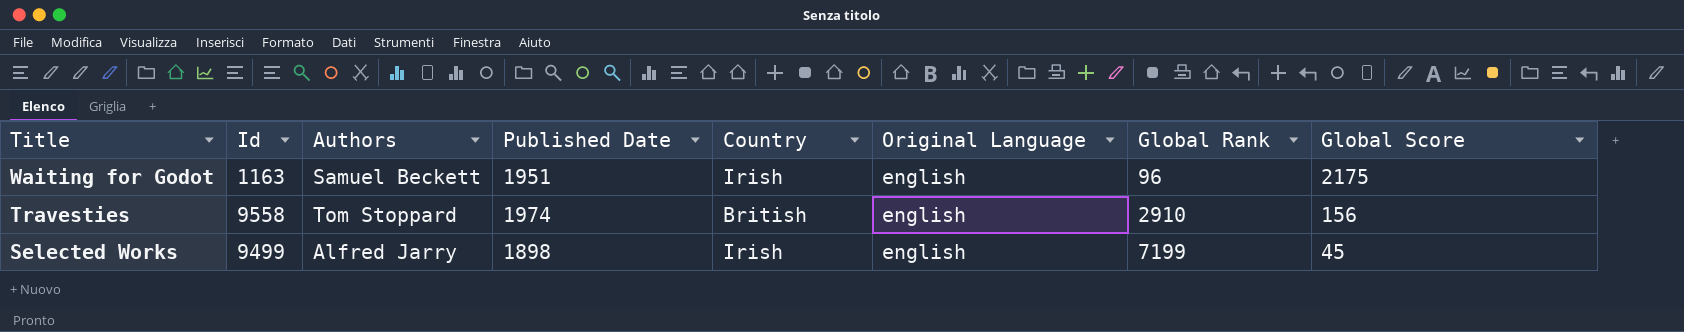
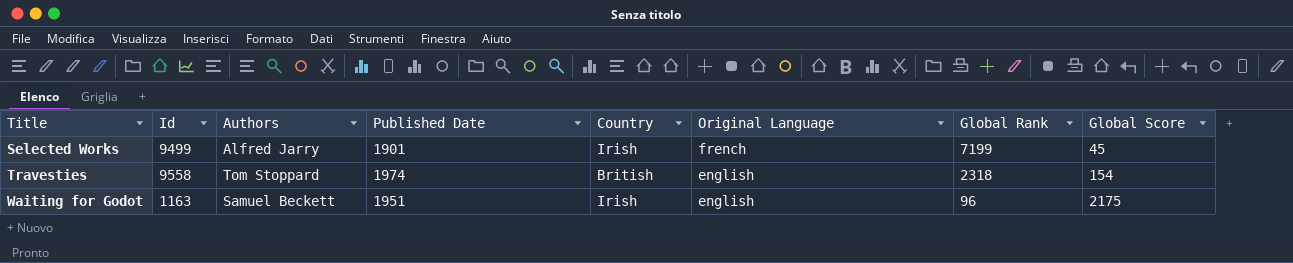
row order: Title descending -> Title ascending
Selected Works | Published Date: 1898 -> 1901
Selected Works | Original Language: english -> french
Travesties | Global Rank: 2910 -> 2318
Travesties | Global Score: 156 -> 154

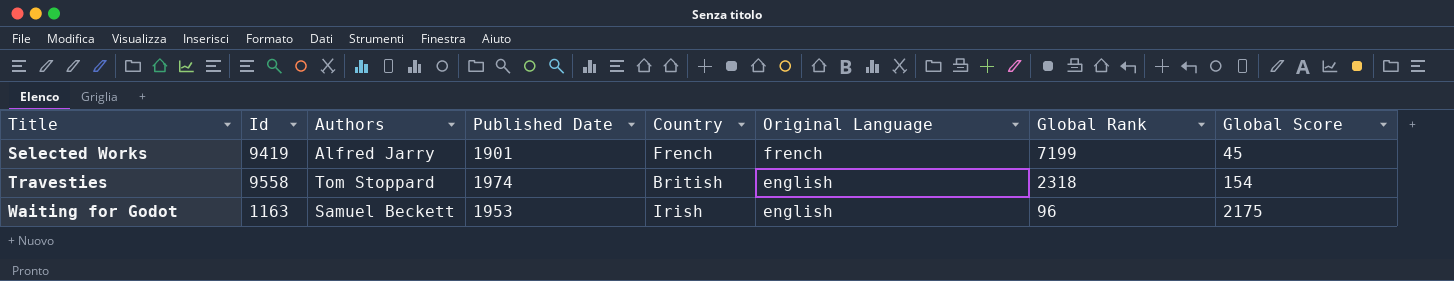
Selected Works | Id: 9499 -> 9419
Selected Works | Country: Irish -> French
Waiting for Godot | Published Date: 1951 -> 1953

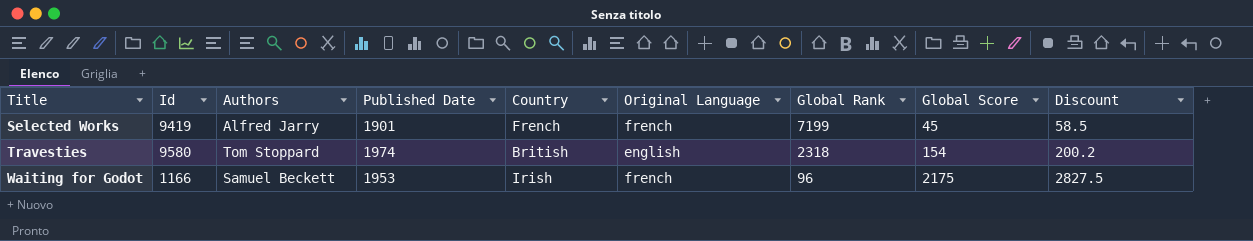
column Discount | formula: none -> [Global Score] * 1.3
Travesties | Id: 9558 -> 9580
Waiting for Godot | Id: 1163 -> 1166
Waiting for Godot | Original Language: english -> french

